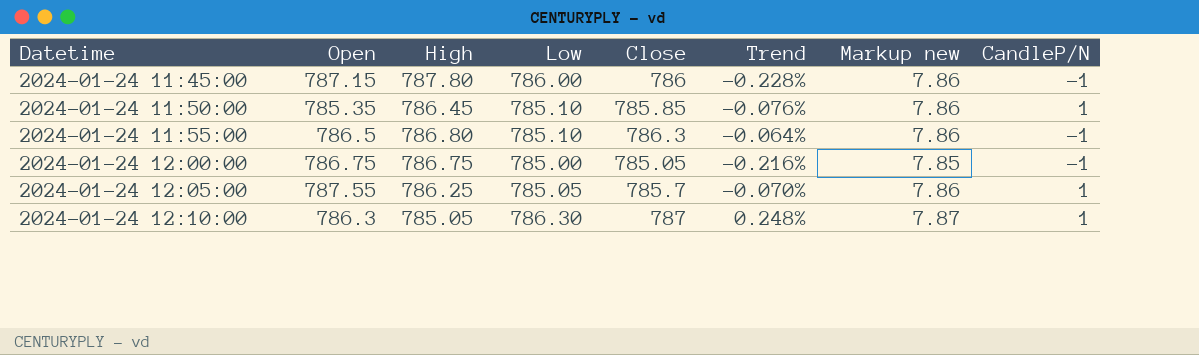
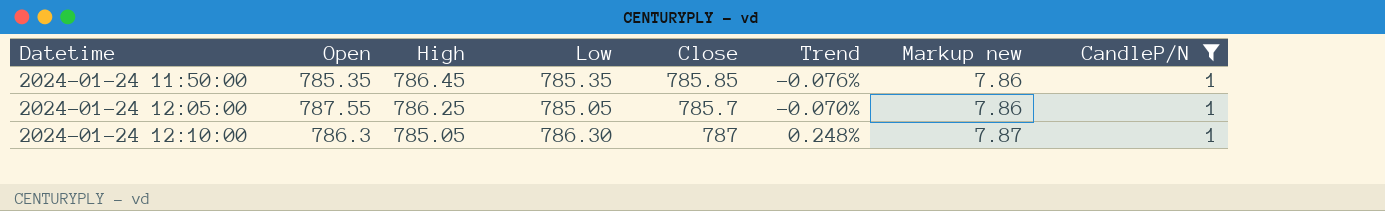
filter: none -> CandleP/N = 1
2024-01-24 11:50:00 | Low: 785.10 -> 785.35

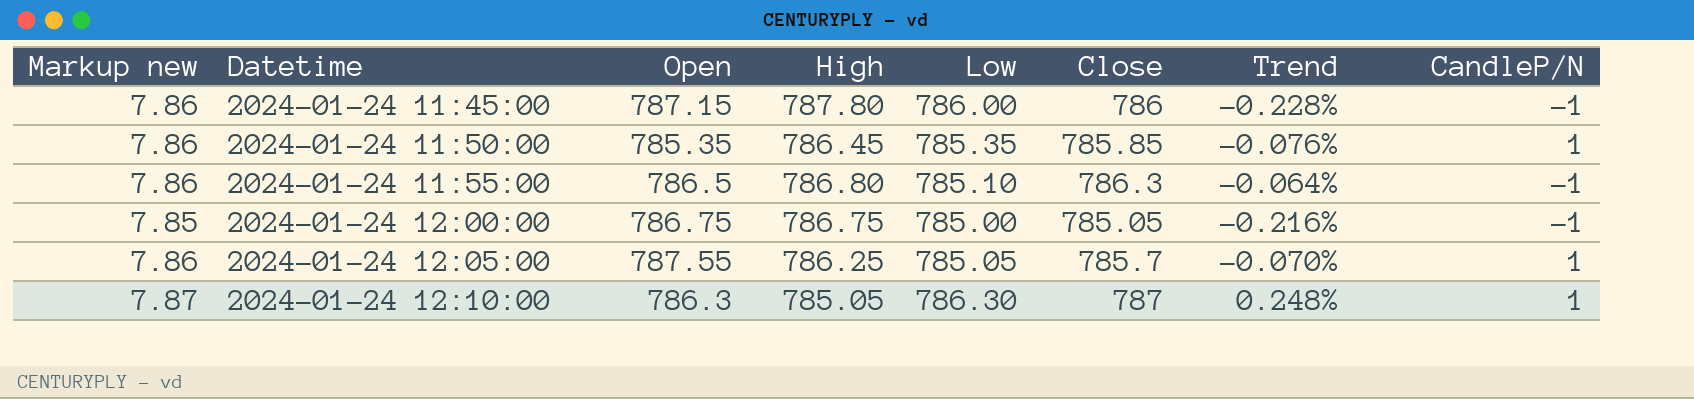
filter: CandleP/N = 1 -> none
column Markup new | position: 7 -> 1

